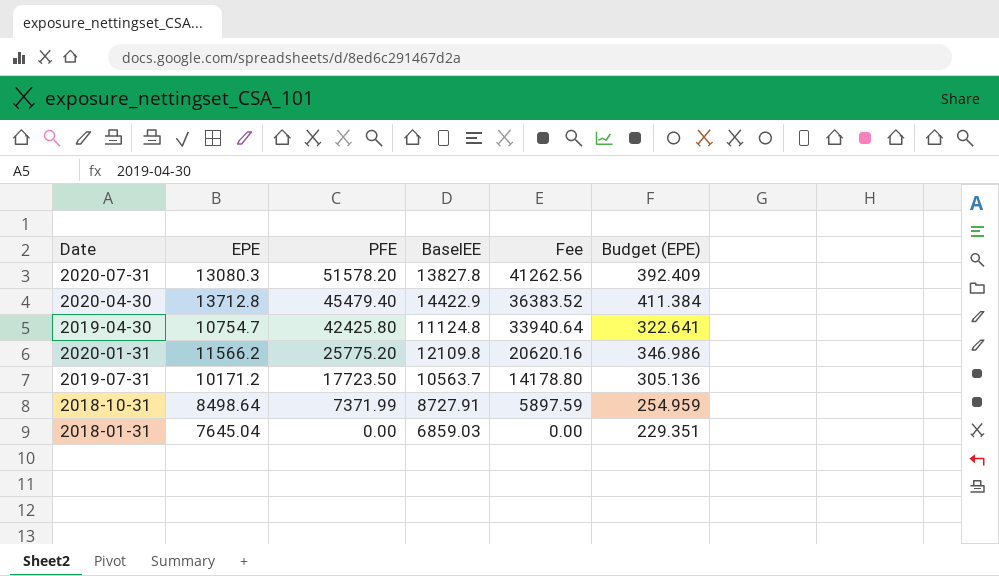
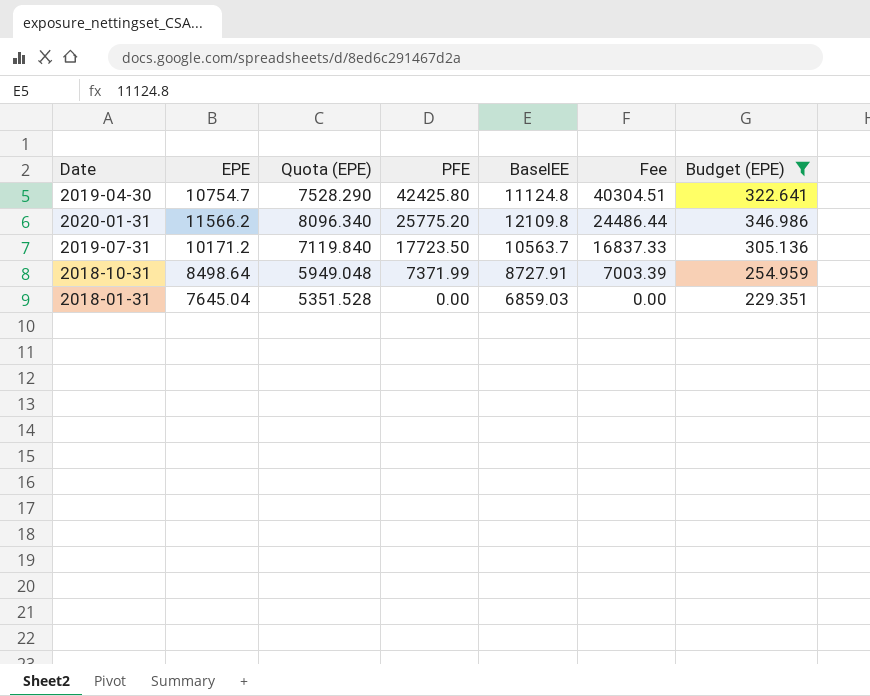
filter: none -> Budget (EPE) <= 346.986
column Quota (EPE) | formula: none -> [EPE] * 0.7
column Fee | formula: [PFE] * 0.8 -> [PFE] * 0.95

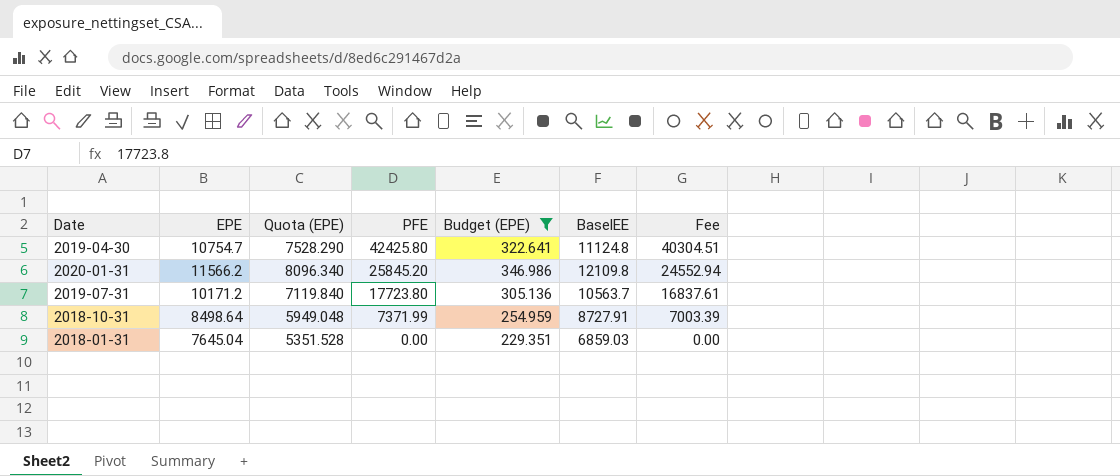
column Budget (EPE) | position: 7 -> 5
2020-01-31 | PFE: 25775.20 -> 25845.20
2020-01-31 | Fee: 24486.44 -> 24552.94
2019-07-31 | PFE: 17723.50 -> 17723.80
2019-07-31 | Fee: 16837.33 -> 16837.61

